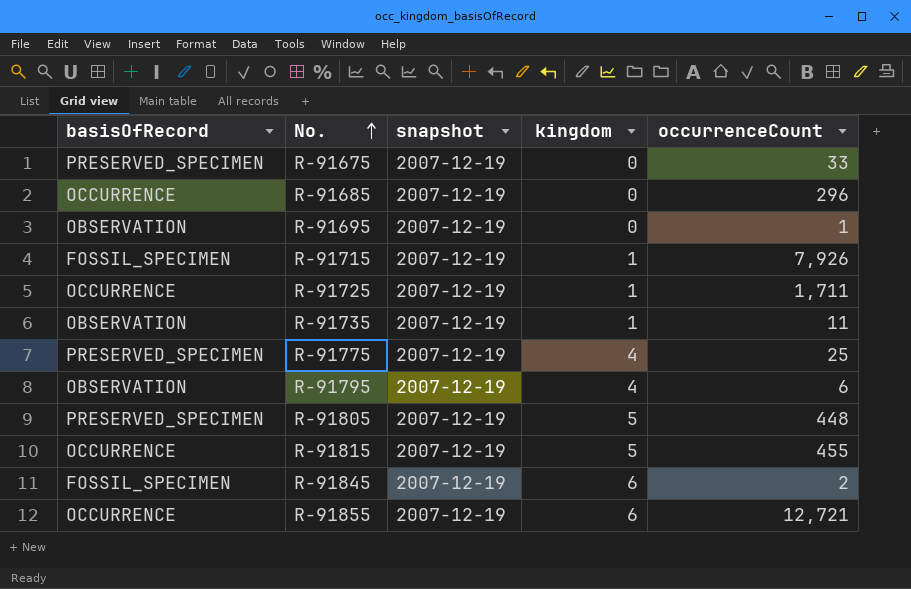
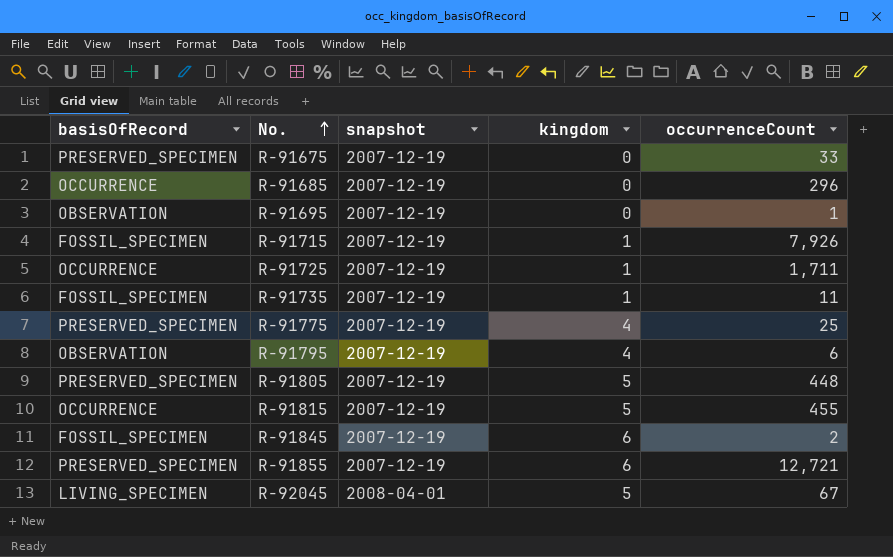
R-91735 | basisOfRecord: OBSERVATION -> FOSSIL_SPECIMEN
R-91855 | basisOfRecord: OCCURRENCE -> PRESERVED_SPECIMEN
row R-92045: none -> LIVING_SPECIMEN | 2008-04-01 | 5 | 67

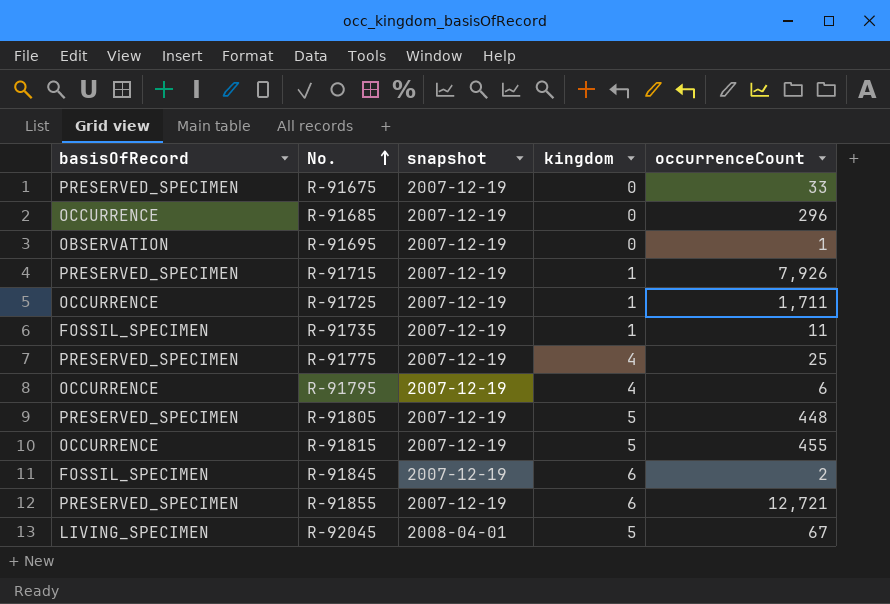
R-91715 | basisOfRecord: FOSSIL_SPECIMEN -> PRESERVED_SPECIMEN
R-91795 | basisOfRecord: OBSERVATION -> OCCURRENCE

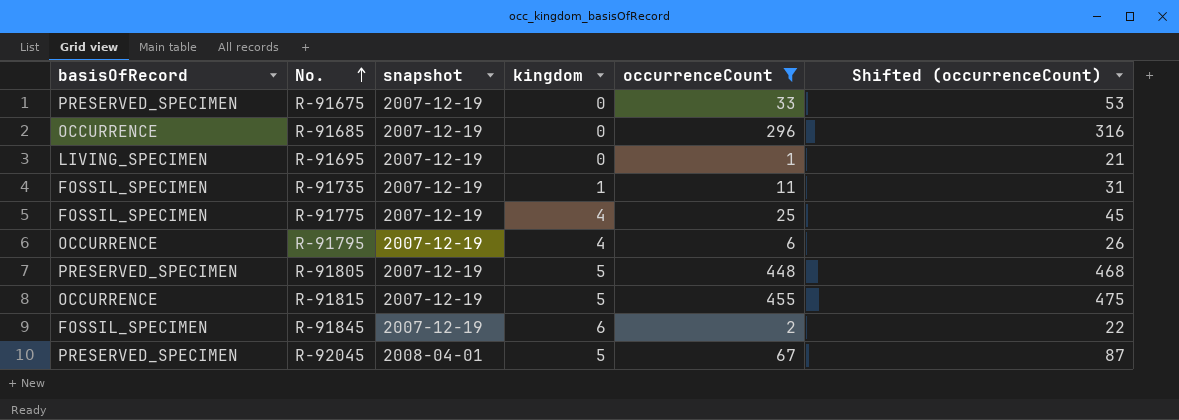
filter: none -> occurrenceCount <= 455
column Shifted (occurrenceCount) | formula: none -> [occurrenceCount] + 20
R-91695 | basisOfRecord: OBSERVATION -> LIVING_SPECIMEN
R-91775 | basisOfRecord: PRESERVED_SPECIMEN -> FOSSIL_SPECIMEN
R-92045 | basisOfRecord: LIVING_SPECIMEN -> PRESERVED_SPECIMEN

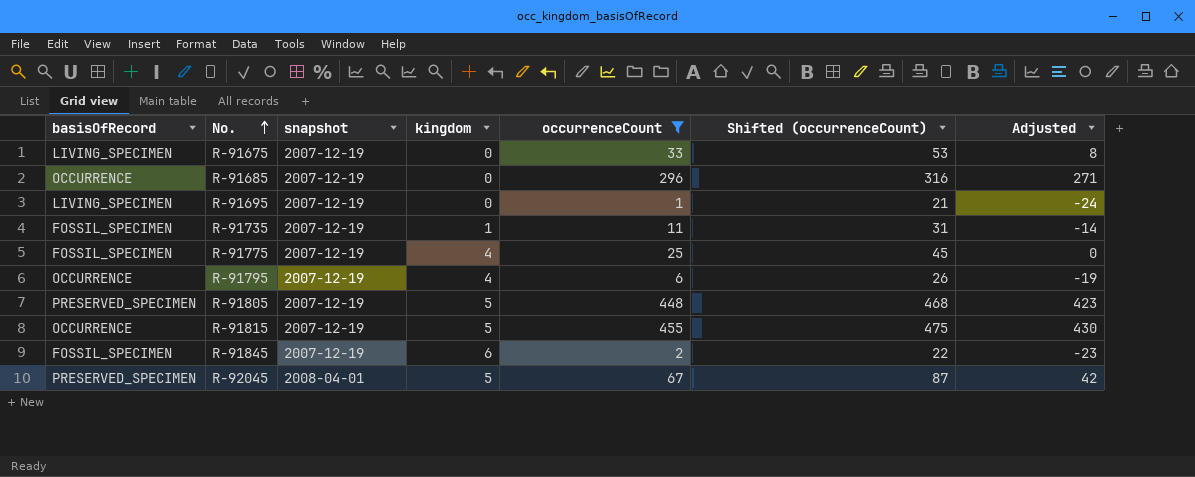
column Adjusted | formula: none -> [occurrenceCount] - 25
R-91675 | basisOfRecord: PRESERVED_SPECIMEN -> LIVING_SPECIMEN

